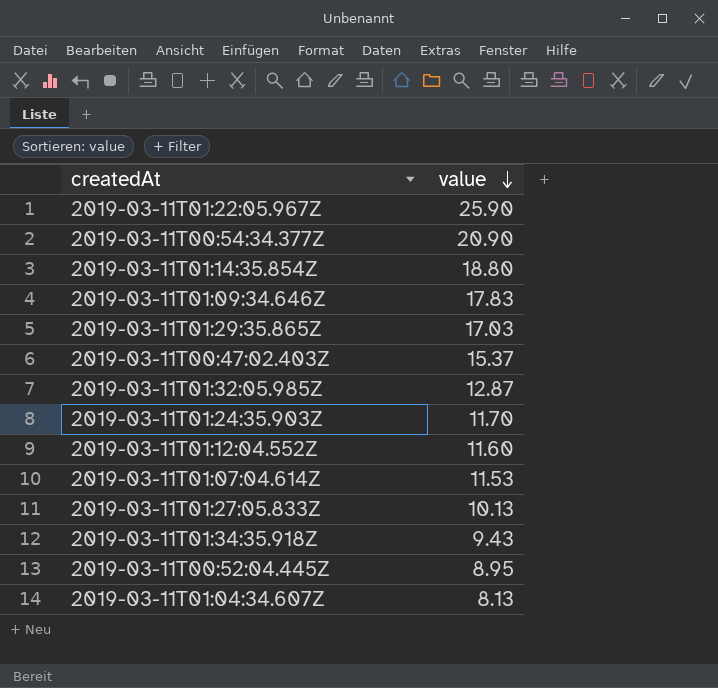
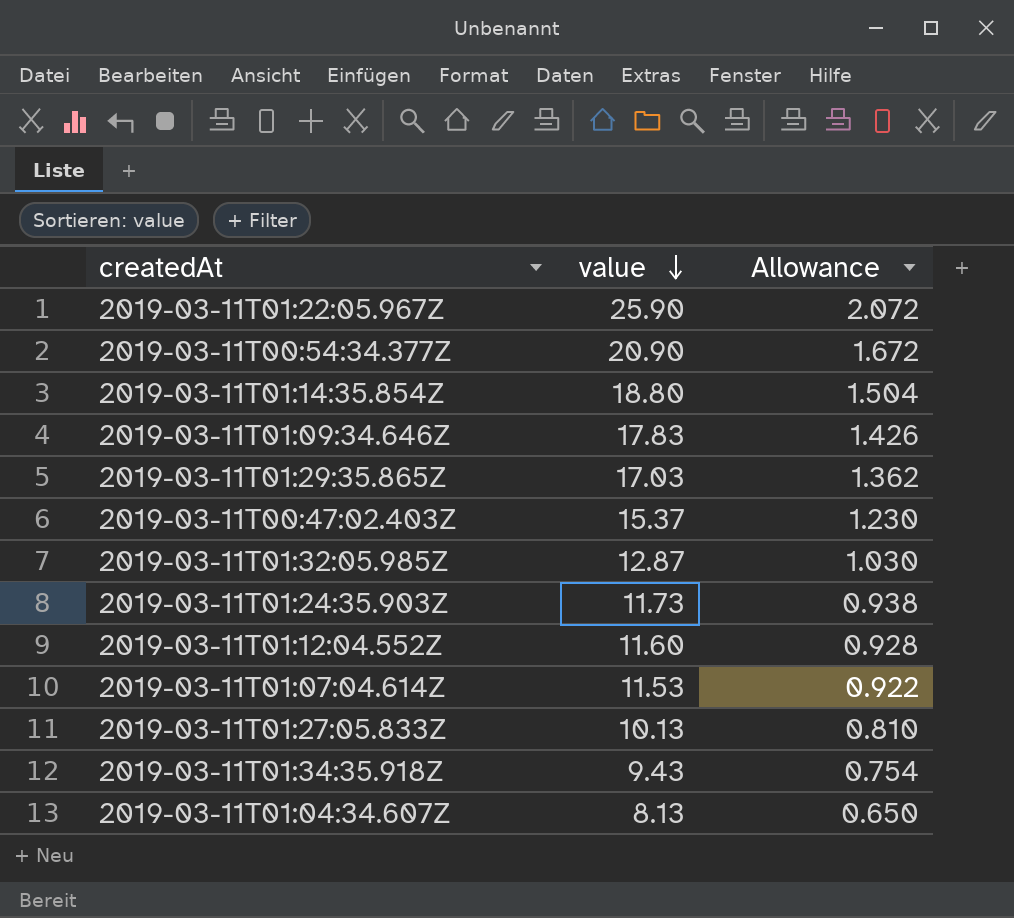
column Allowance | formula: none -> [value] * 0.08
row 2019-03-11T00:52:04.445Z: 8.95 -> none
2019-03-11T01:24:35.903Z | value: 11.70 -> 11.73

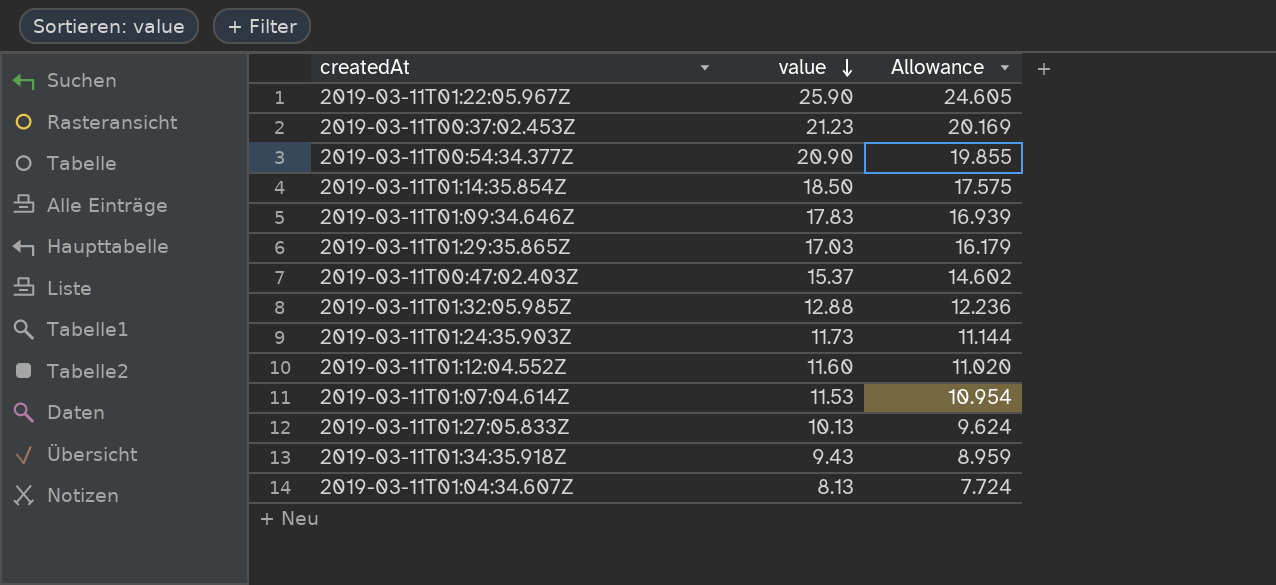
column Allowance | formula: [value] * 0.08 -> [value] * 0.95
row 2019-03-11T00:37:02.453Z: none -> 21.23 | 20.169
2019-03-11T01:14:35.854Z | value: 18.80 -> 18.50
2019-03-11T01:32:05.985Z | value: 12.87 -> 12.88

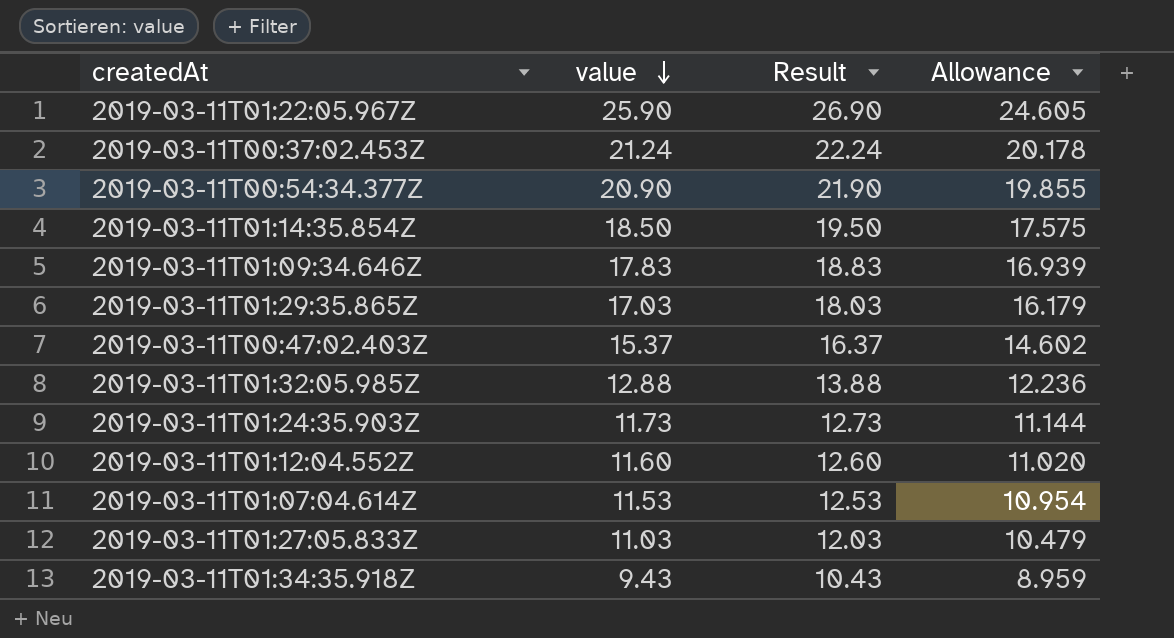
column Result | formula: none -> [value] + 1
row 2019-03-11T01:04:34.607Z: 8.13 | 7.724 -> none
2019-03-11T00:37:02.453Z | value: 21.23 -> 21.24
2019-03-11T00:37:02.453Z | Allowance: 20.169 -> 20.178
2019-03-11T01:27:05.833Z | value: 10.13 -> 11.03
2019-03-11T01:27:05.833Z | Allowance: 9.624 -> 10.479

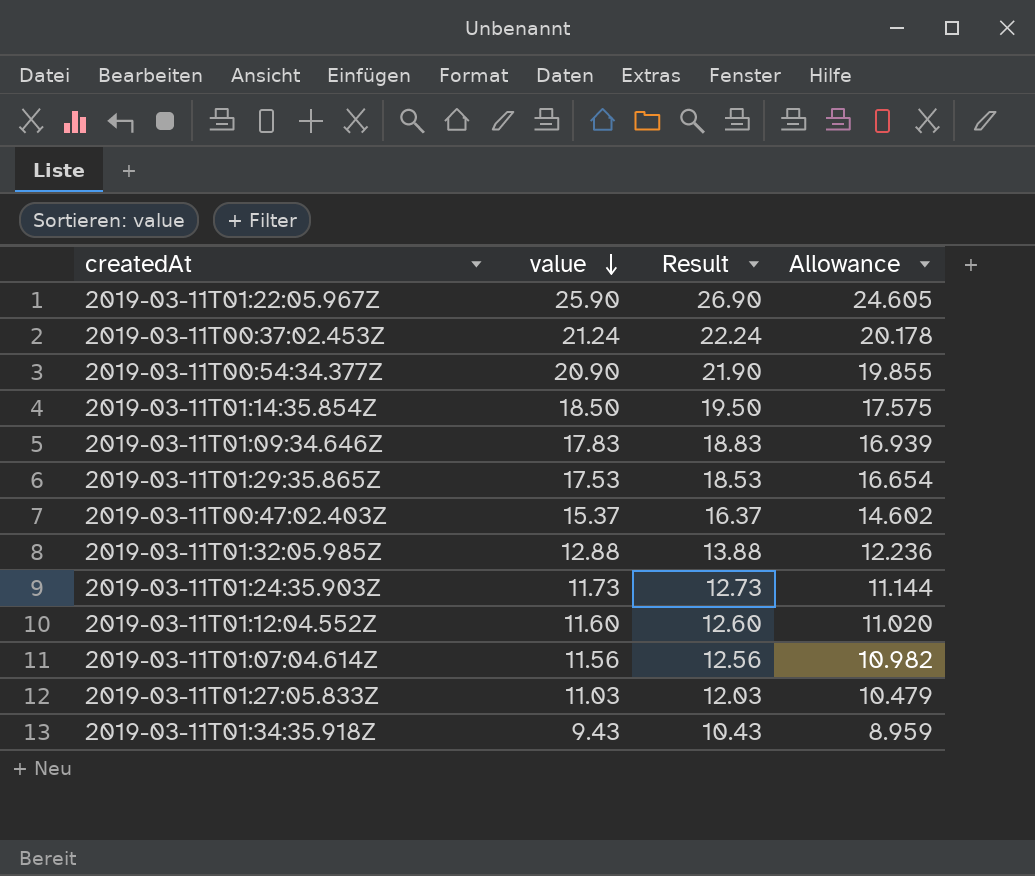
2019-03-11T01:29:35.865Z | value: 17.03 -> 17.53
2019-03-11T01:29:35.865Z | Result: 18.03 -> 18.53
2019-03-11T01:29:35.865Z | Allowance: 16.179 -> 16.654
2019-03-11T01:07:04.614Z | value: 11.53 -> 11.56
2019-03-11T01:07:04.614Z | Result: 12.53 -> 12.56
2019-03-11T01:07:04.614Z | Allowance: 10.954 -> 10.982

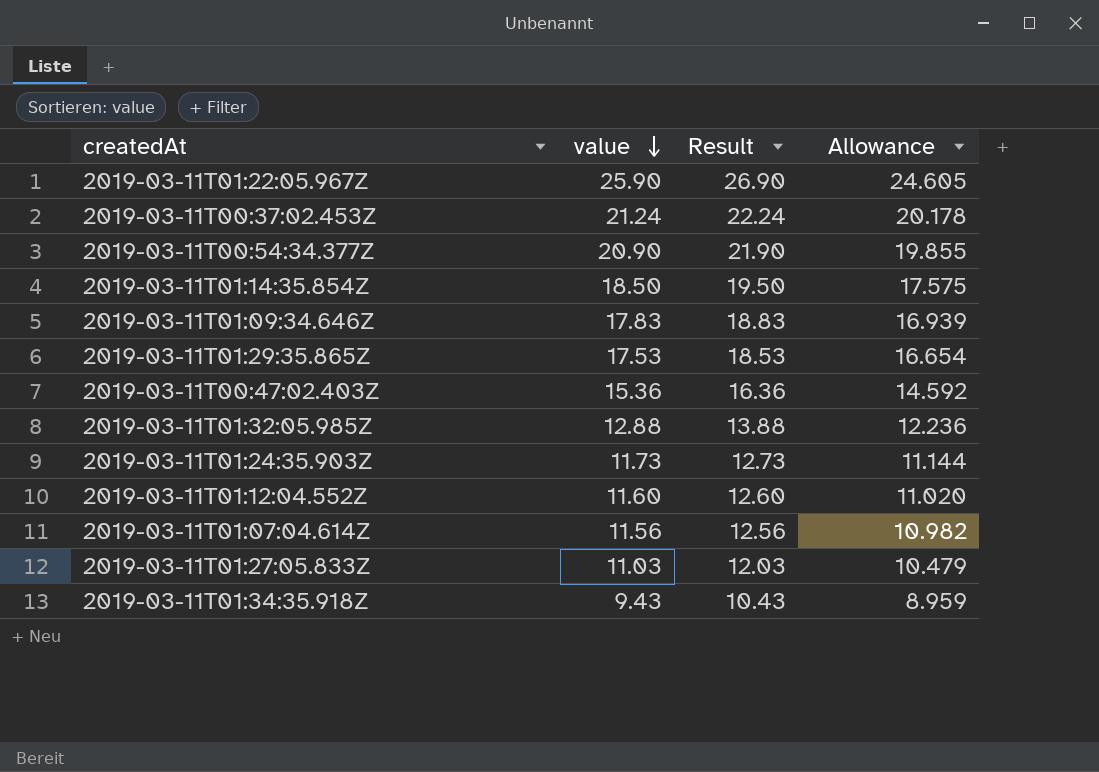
2019-03-11T00:47:02.403Z | value: 15.37 -> 15.36
2019-03-11T00:47:02.403Z | Result: 16.37 -> 16.36
2019-03-11T00:47:02.403Z | Allowance: 14.602 -> 14.592

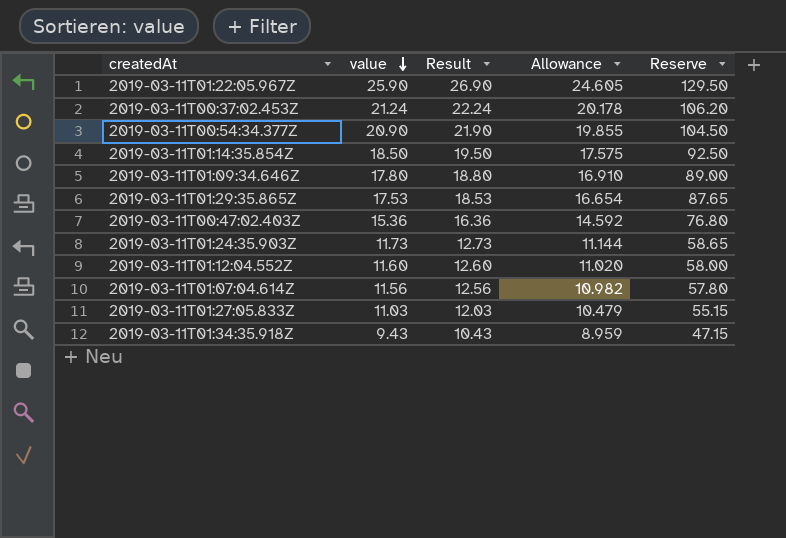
column Reserve | formula: none -> [value] * 5
row 2019-03-11T01:32:05.985Z: 12.88 | 13.88 | 12.236 -> none
2019-03-11T01:09:34.646Z | value: 17.83 -> 17.80
2019-03-11T01:09:34.646Z | Result: 18.83 -> 18.80
2019-03-11T01:09:34.646Z | Allowance: 16.939 -> 16.910

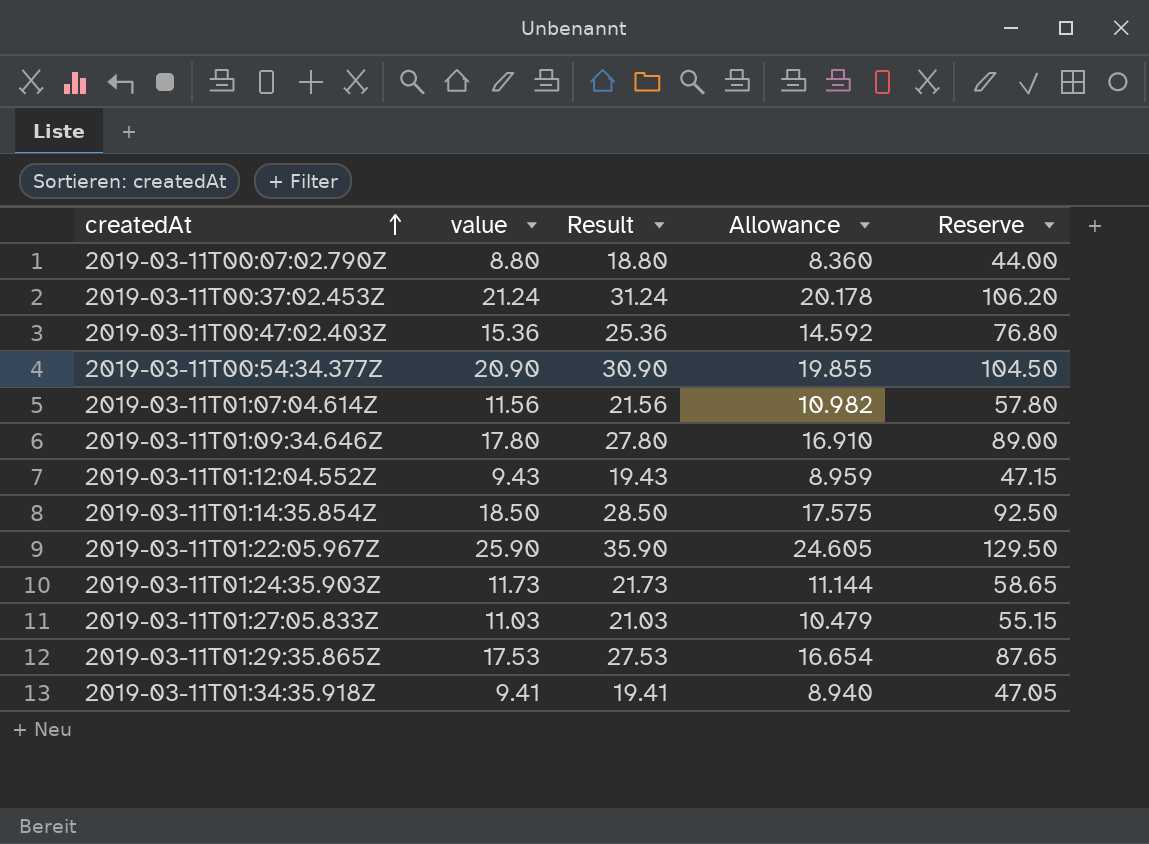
row order: value descending -> createdAt ascending
column Result | formula: [value] + 1 -> [value] + 10
row 2019-03-11T00:07:02.790Z: none -> 8.80 | 18.80 | 8.360 | 44.00
2019-03-11T01:12:04.552Z | value: 11.60 -> 9.43
2019-03-11T01:12:04.552Z | Allowance: 11.020 -> 8.959
2019-03-11T01:12:04.552Z | Reserve: 58.00 -> 47.15
2019-03-11T01:34:35.918Z | value: 9.43 -> 9.41
2019-03-11T01:34:35.918Z | Allowance: 8.959 -> 8.940
2019-03-11T01:34:35.918Z | Reserve: 47.15 -> 47.05

